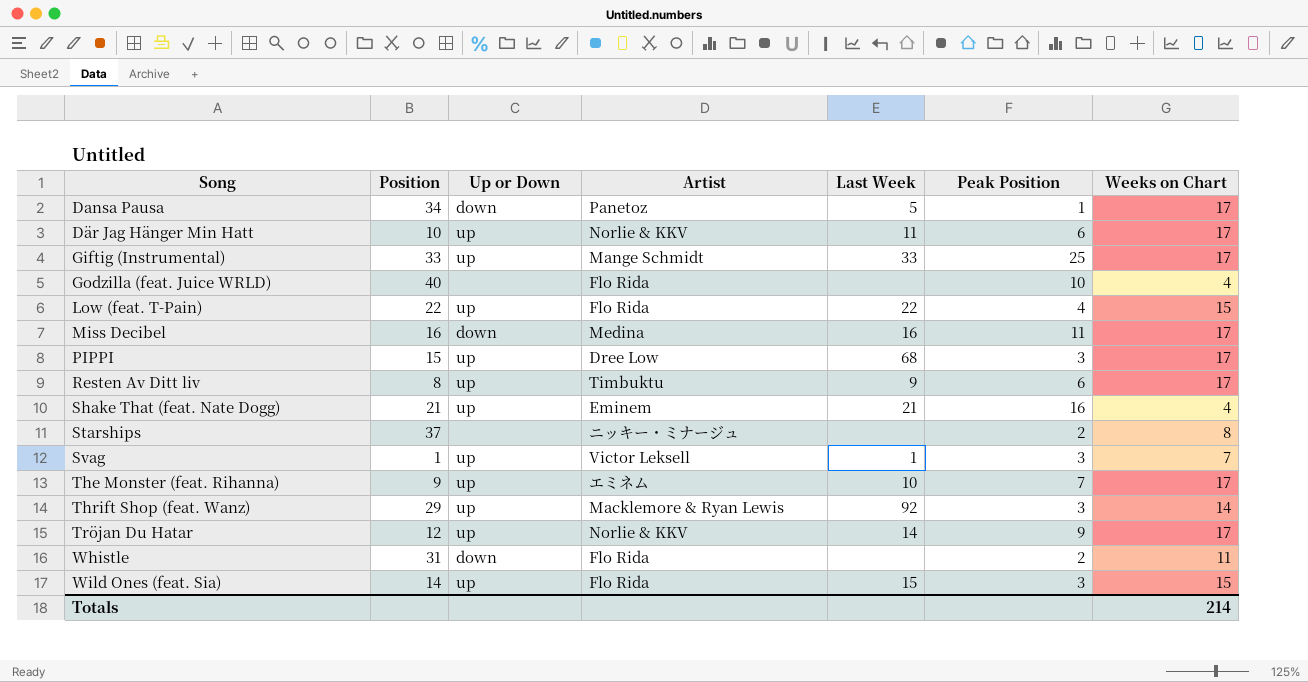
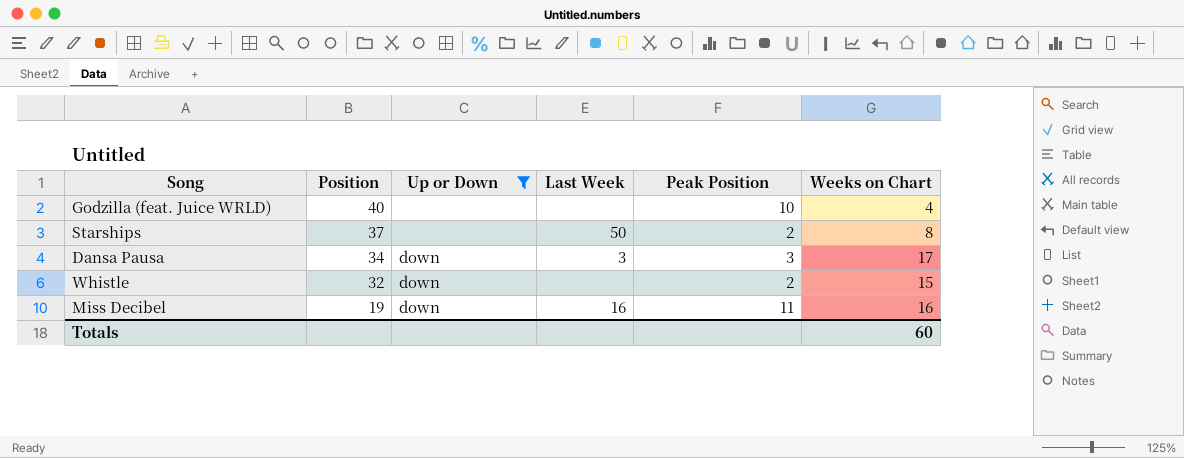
filter: none -> Up or Down != up
row order: Song ascending -> Position descending
column Artist | position: 4 -> none
Starships | Last Week: none -> 50
Dansa Pausa | Last Week: 5 -> 3
Dansa Pausa | Peak Position: 1 -> 3
Whistle | Position: 31 -> 32
Whistle | Weeks on Chart: 11 -> 15
Miss Decibel | Position: 16 -> 19
Miss Decibel | Weeks on Chart: 17 -> 16
Totals | Weeks on Chart: 214 -> 60

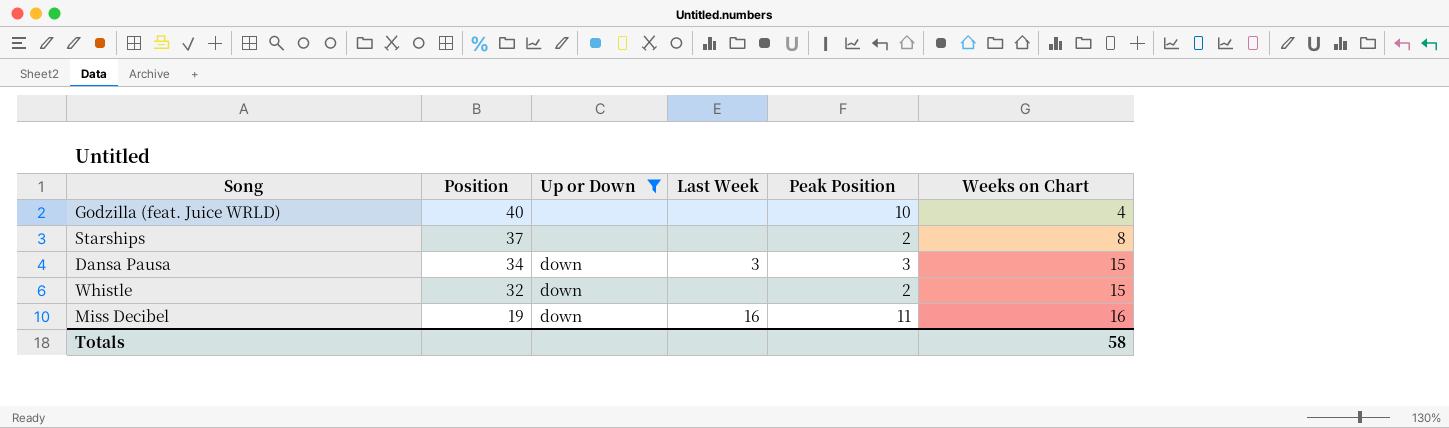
Starships | Last Week: 50 -> none
Dansa Pausa | Weeks on Chart: 17 -> 15
Totals | Weeks on Chart: 60 -> 58

